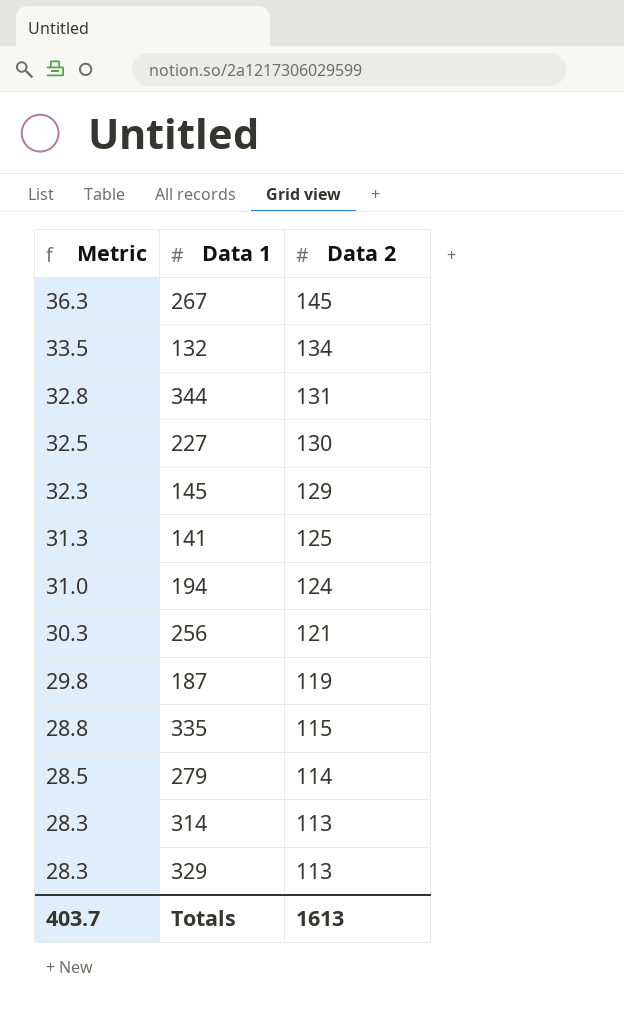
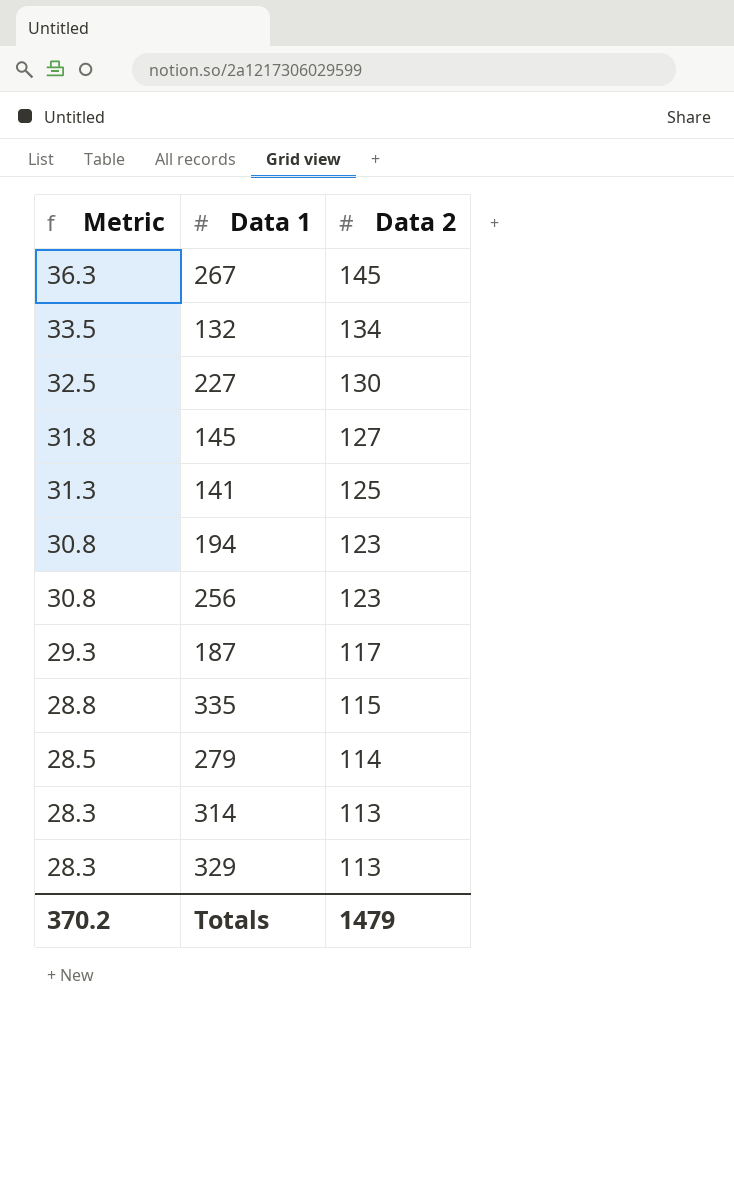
row 344: 32.8 | 131 -> none
145 | Metric: 32.3 -> 31.8
145 | Data 2: 129 -> 127
194 | Metric: 31.0 -> 30.8
194 | Data 2: 124 -> 123
256 | Metric: 30.3 -> 30.8
256 | Data 2: 121 -> 123
187 | Metric: 29.8 -> 29.3
187 | Data 2: 119 -> 117
Totals | Metric: 403.7 -> 370.2
Totals | Data 2: 1613 -> 1479

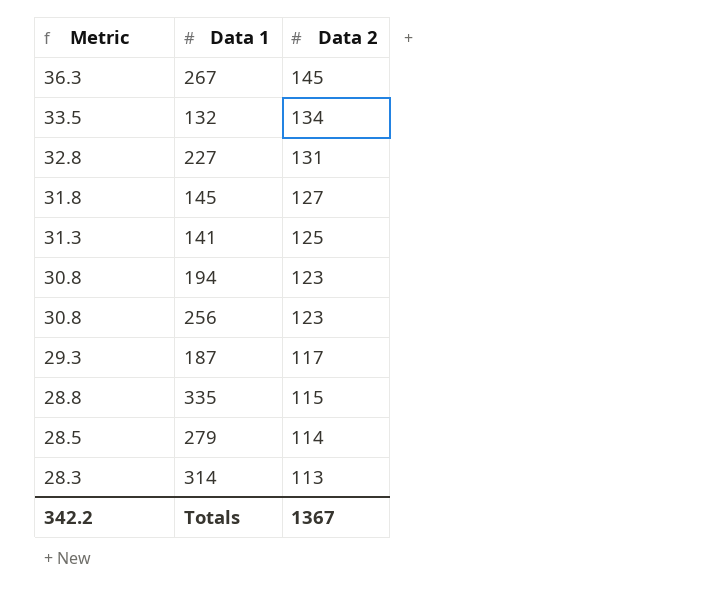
row 329: 28.3 | 113 -> none
227 | Metric: 32.5 -> 32.8
227 | Data 2: 130 -> 131
Totals | Metric: 370.2 -> 342.2
Totals | Data 2: 1479 -> 1367

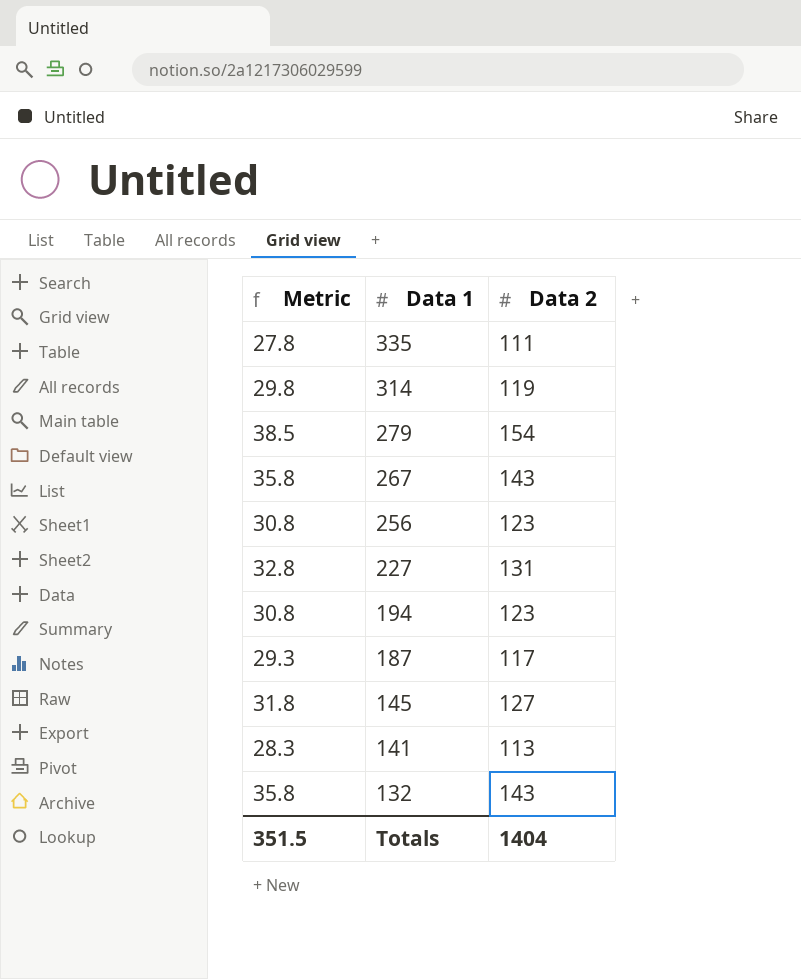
row order: Metric descending -> Data 1 descending
335 | Metric: 28.8 -> 27.8
335 | Data 2: 115 -> 111
314 | Metric: 28.3 -> 29.8
314 | Data 2: 113 -> 119
279 | Metric: 28.5 -> 38.5
279 | Data 2: 114 -> 154
267 | Metric: 36.3 -> 35.8
267 | Data 2: 145 -> 143
141 | Metric: 31.3 -> 28.3
141 | Data 2: 125 -> 113
132 | Metric: 33.5 -> 35.8
132 | Data 2: 134 -> 143
Totals | Metric: 342.2 -> 351.5
Totals | Data 2: 1367 -> 1404

